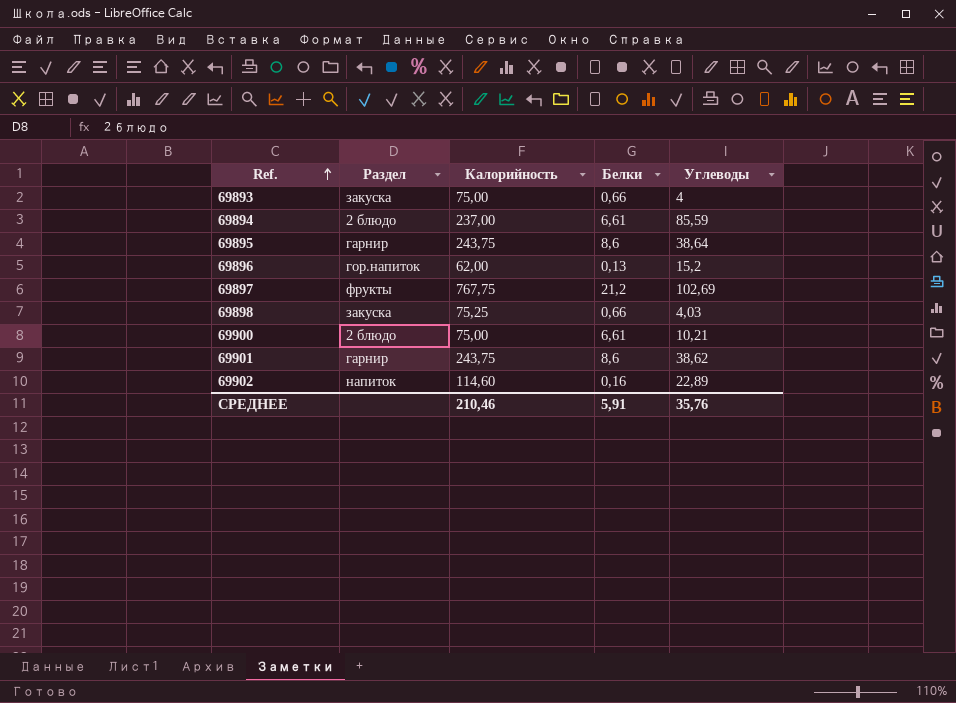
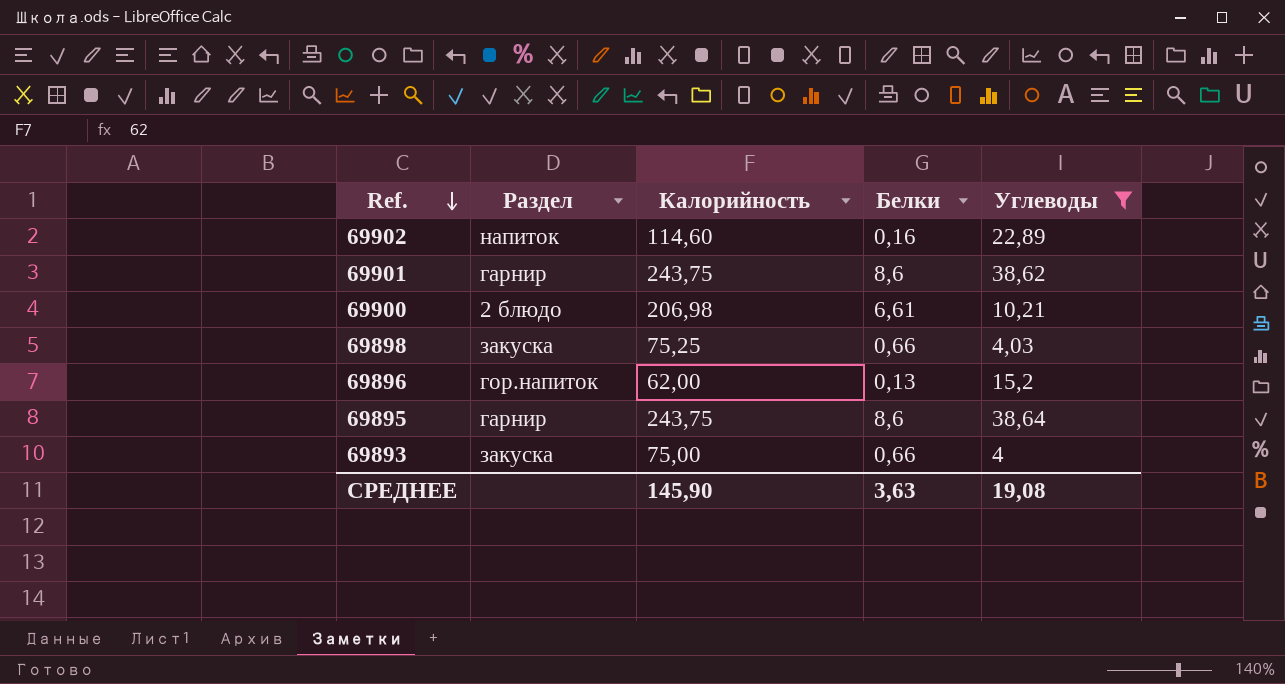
filter: none -> Углеводы <= 38,64
row order: Ref. ascending -> Ref. descending
69900 | Калорийность: 75,00 -> 206,98
СРЕДНЕЕ | Калорийность: 210,46 -> 145,90
СРЕДНЕЕ | Белки: 5,91 -> 3,63
СРЕДНЕЕ | Углеводы: 35,76 -> 19,08

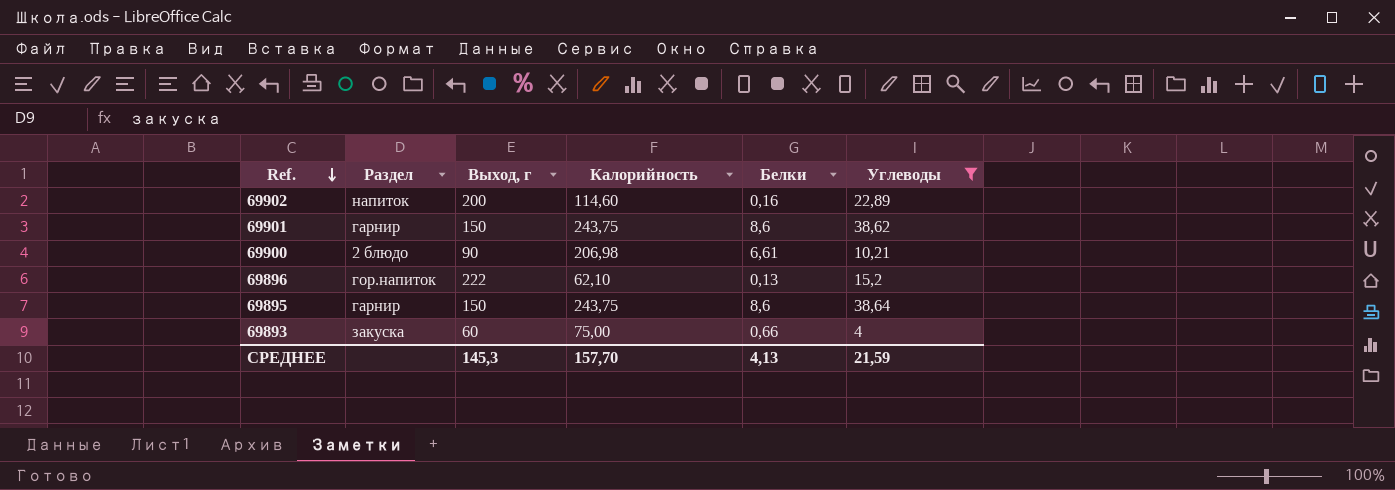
column Выход, г | position: none -> 3
row 69898: закуска | 75,25 | 0,66 | 4,03 -> none
69896 | Калорийность: 62,00 -> 62,10
СРЕДНЕЕ | Калорийность: 145,90 -> 157,70
СРЕДНЕЕ | Белки: 3,63 -> 4,13
СРЕДНЕЕ | Углеводы: 19,08 -> 21,59

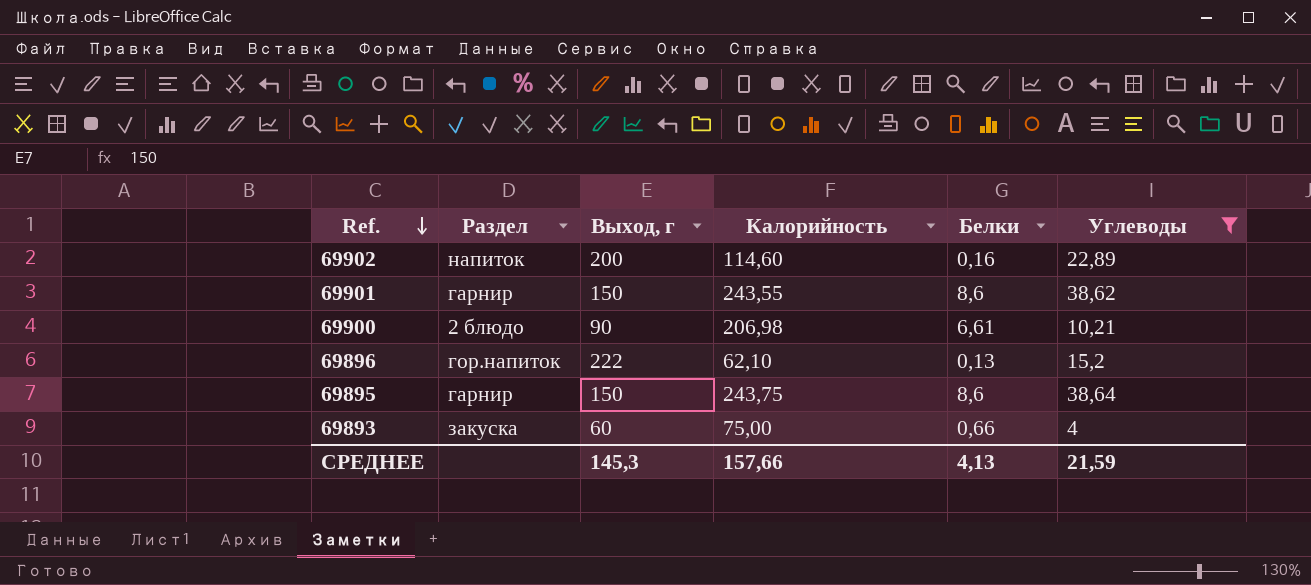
69901 | Калорийность: 243,75 -> 243,55
СРЕДНЕЕ | Калорийность: 157,70 -> 157,66

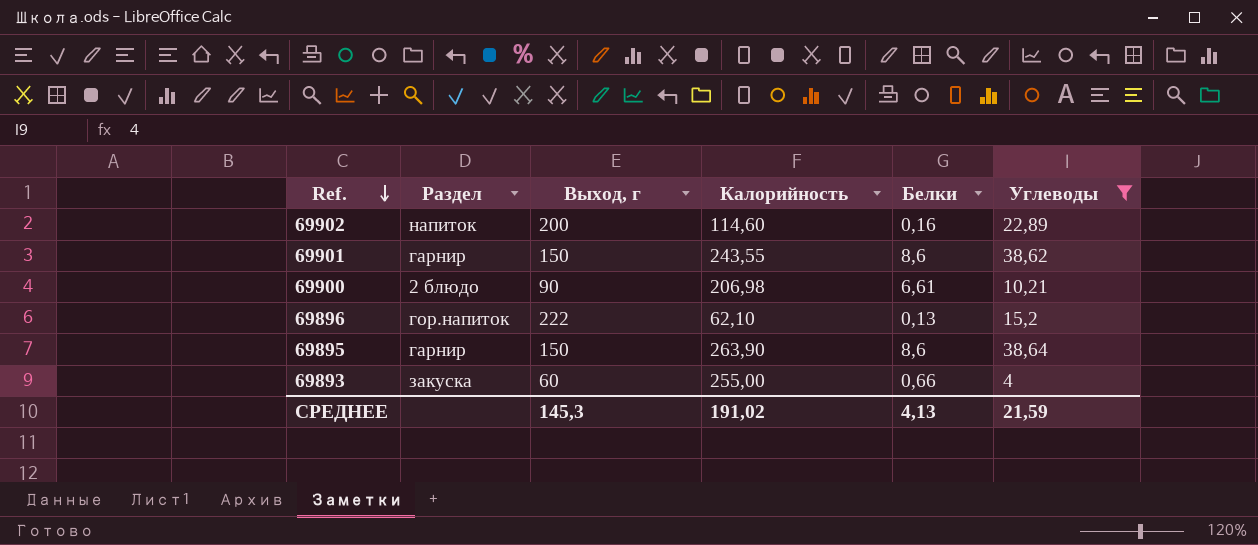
69895 | Калорийность: 243,75 -> 263,90
69893 | Калорийность: 75,00 -> 255,00
СРЕДНЕЕ | Калорийность: 157,66 -> 191,02

